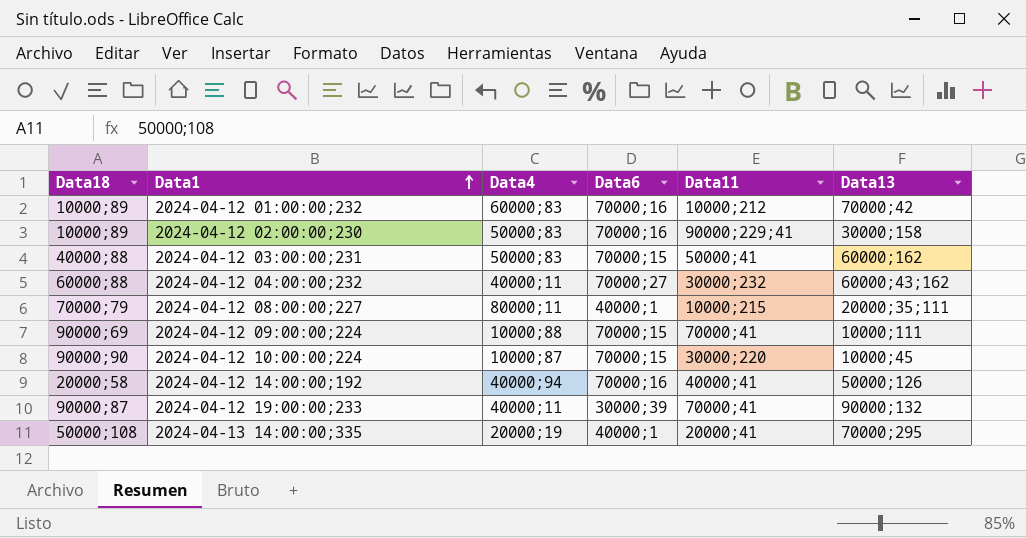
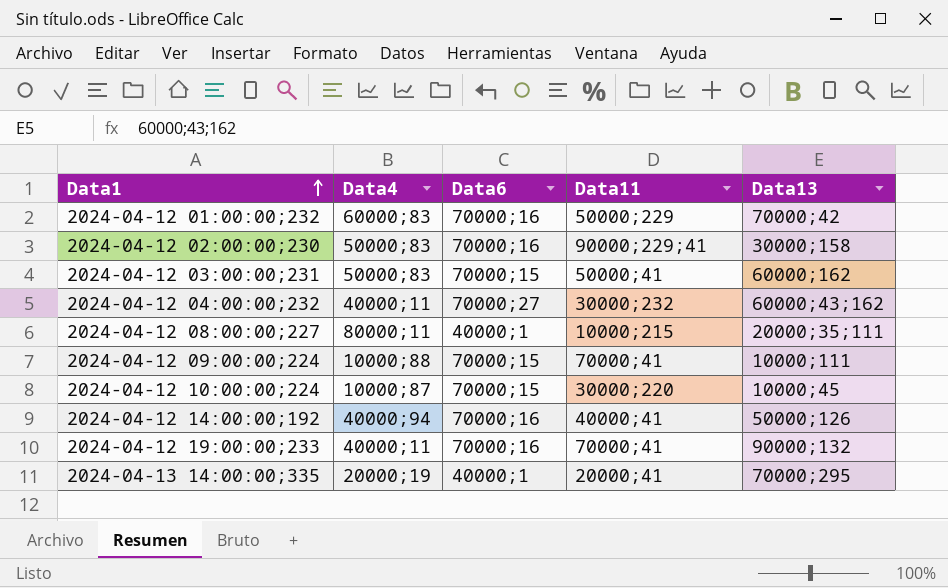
column Data18 | position: 1 -> none
2024-04-12 01:00:00;232 | Data11: 10000;212 -> 50000;229
2024-04-12 19:00:00;233 | Data6: 30000;39 -> 70000;16

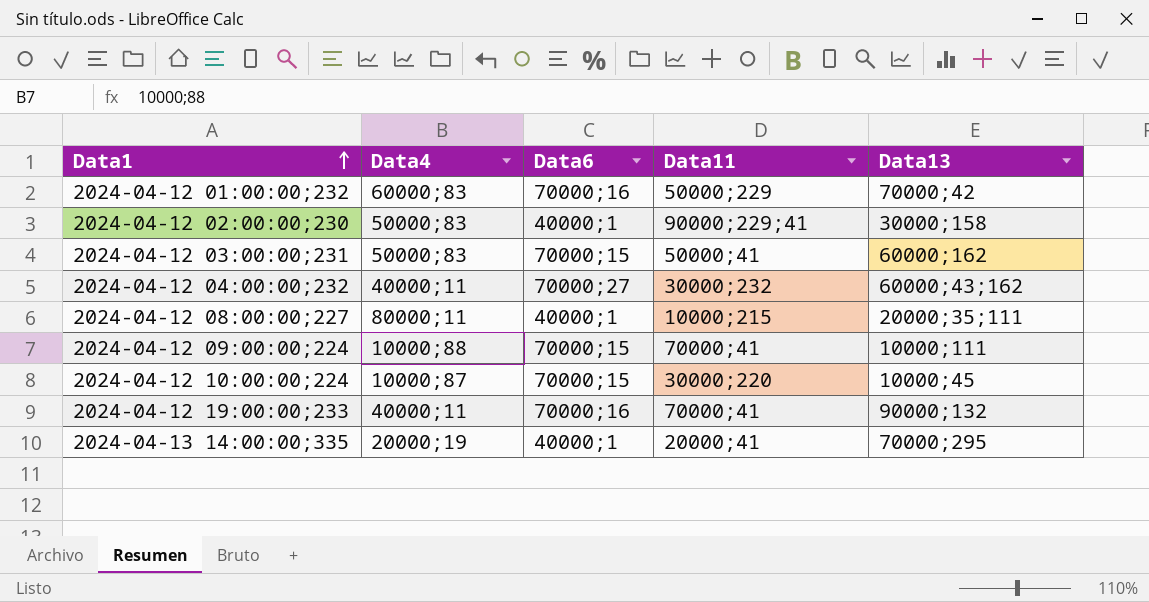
row 2024-04-12 14:00:00;192: 40000;94 | 70000;16 | 40000;41 | 50000;126 -> none
2024-04-12 02:00:00;230 | Data6: 70000;16 -> 40000;1

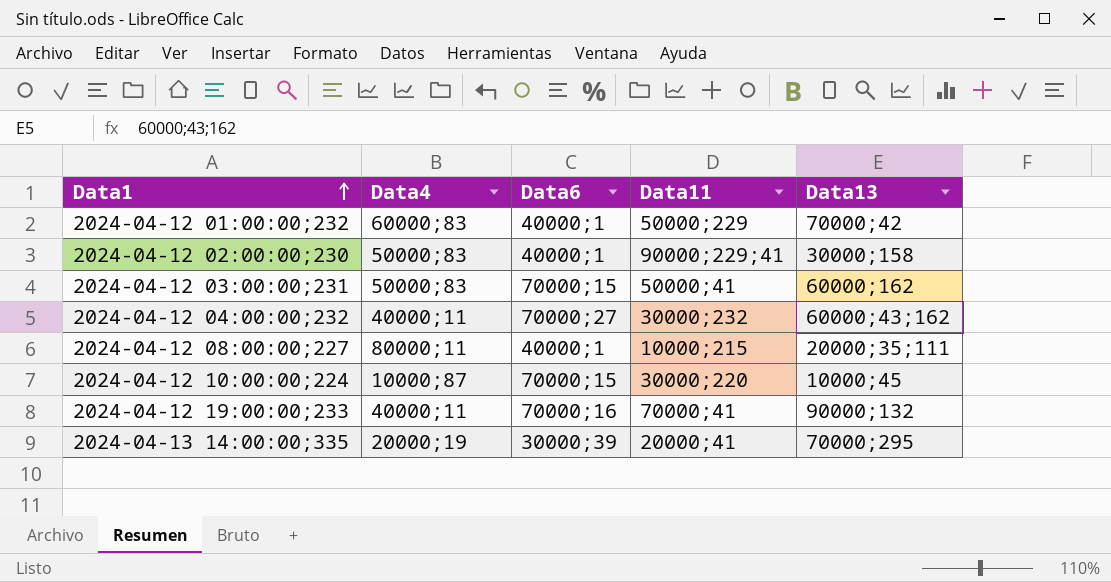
row 2024-04-12 09:00:00;224: 10000;88 | 70000;15 | 70000;41 | 10000;111 -> none
2024-04-12 01:00:00;232 | Data6: 70000;16 -> 40000;1
2024-04-13 14:00:00;335 | Data6: 40000;1 -> 30000;39

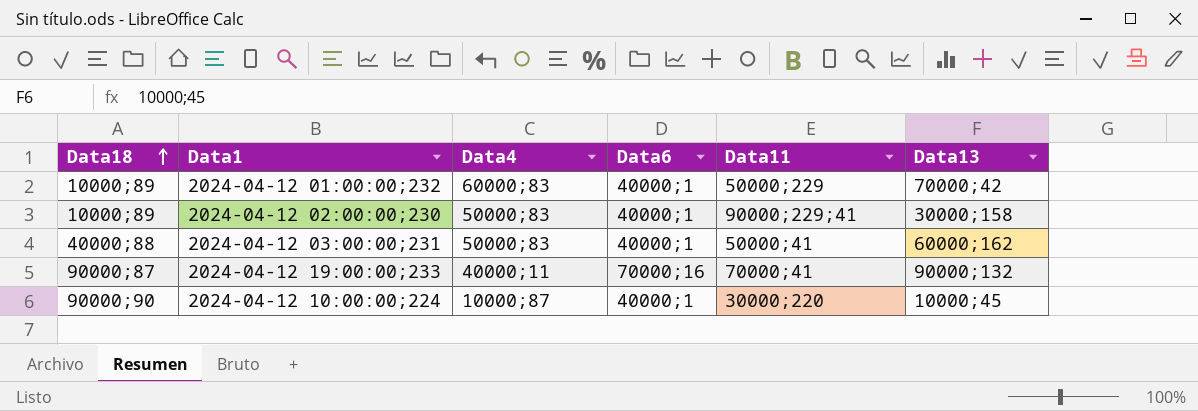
row order: Data1 ascending -> Data18 ascending
column Data18 | position: none -> 1
row 2024-04-12 04:00:00;232: 40000;11 | 70000;27 | 30000;232 | 60000;43;162 -> none
row 2024-04-12 08:00:00;227: 80000;11 | 40000;1 | 10000;215 | 20000;35;111 -> none
row 2024-04-13 14:00:00;335: 20000;19 | 30000;39 | 20000;41 | 70000;295 -> none
2024-04-12 03:00:00;231 | Data6: 70000;15 -> 40000;1
2024-04-12 10:00:00;224 | Data6: 70000;15 -> 40000;1

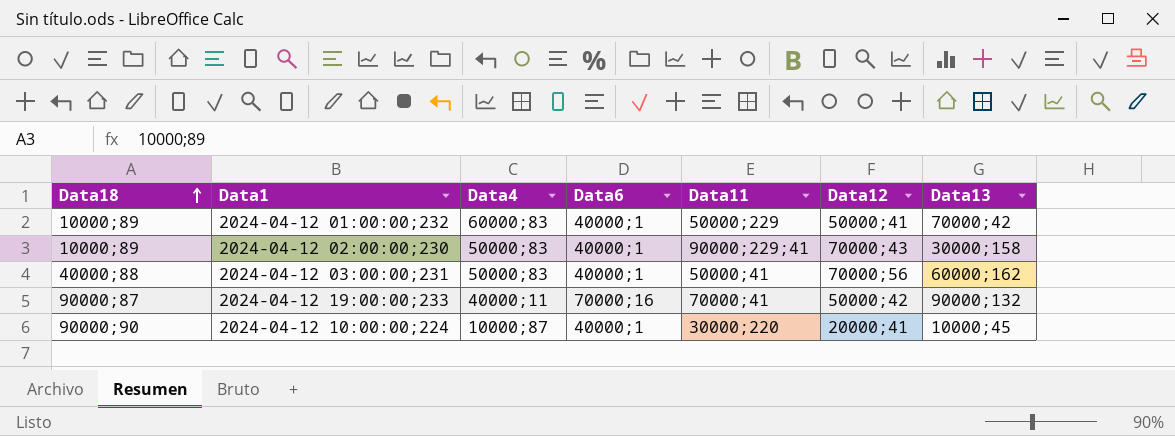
column Data12 | position: none -> 6

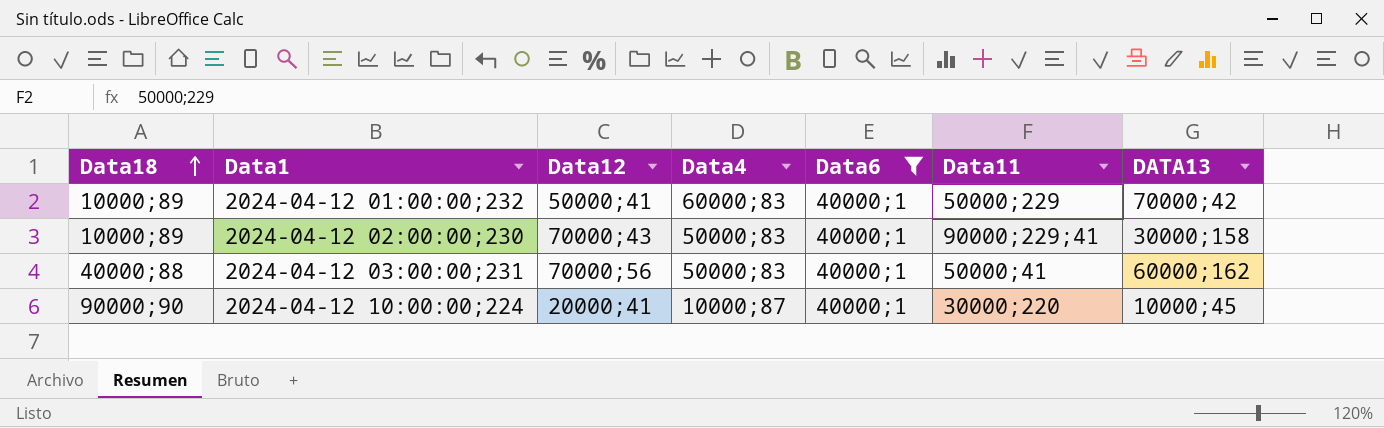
filter: none -> Data6 = 40000;1
column Data12 | position: 6 -> 3
column name: Data13 -> DATA13

